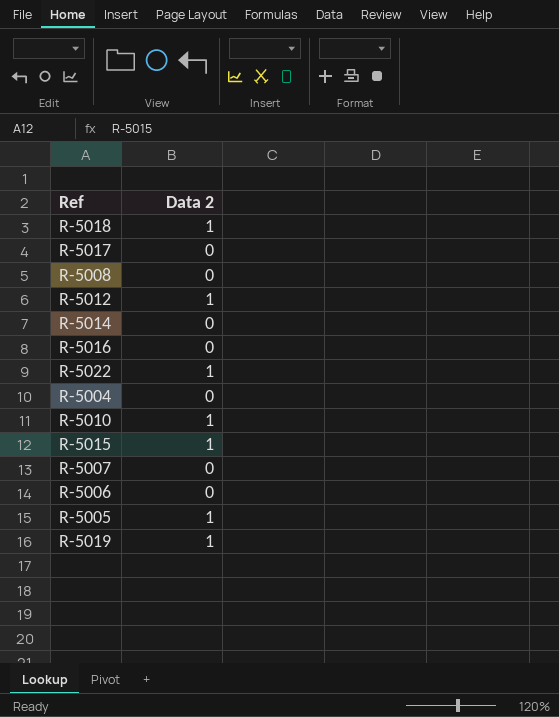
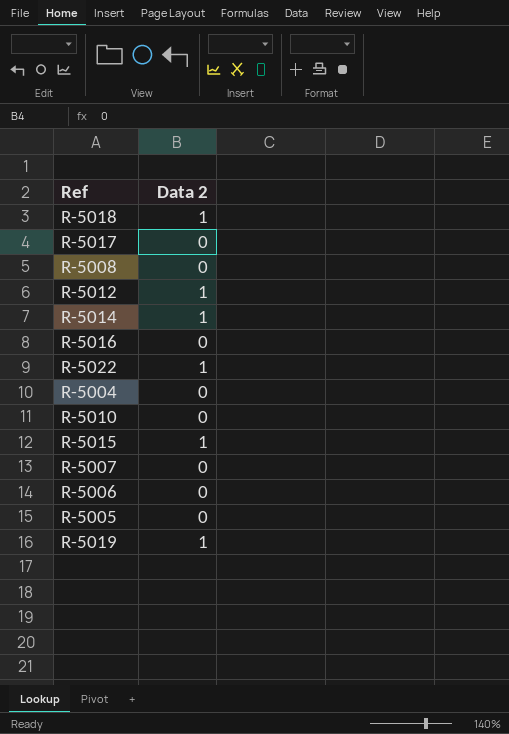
R-5014 | Data 2: 0 -> 1
R-5010 | Data 2: 1 -> 0
R-5005 | Data 2: 1 -> 0

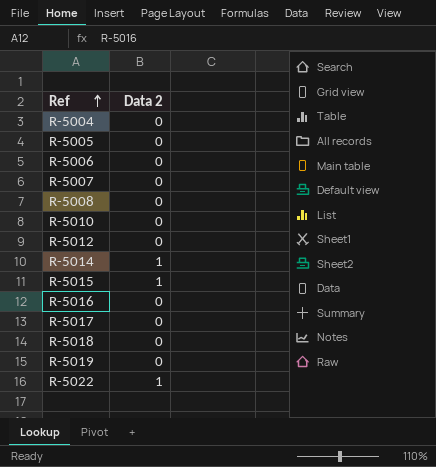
row order: none -> Ref ascending
R-5012 | Data 2: 1 -> 0
R-5018 | Data 2: 1 -> 0
R-5019 | Data 2: 1 -> 0

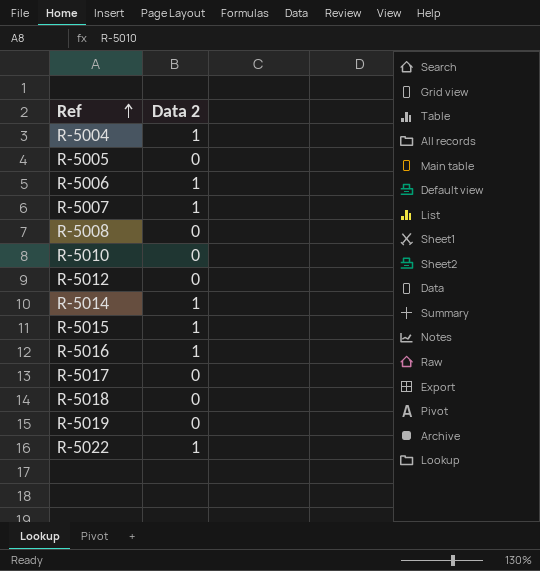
R-5004 | Data 2: 0 -> 1
R-5006 | Data 2: 0 -> 1
R-5007 | Data 2: 0 -> 1
R-5016 | Data 2: 0 -> 1

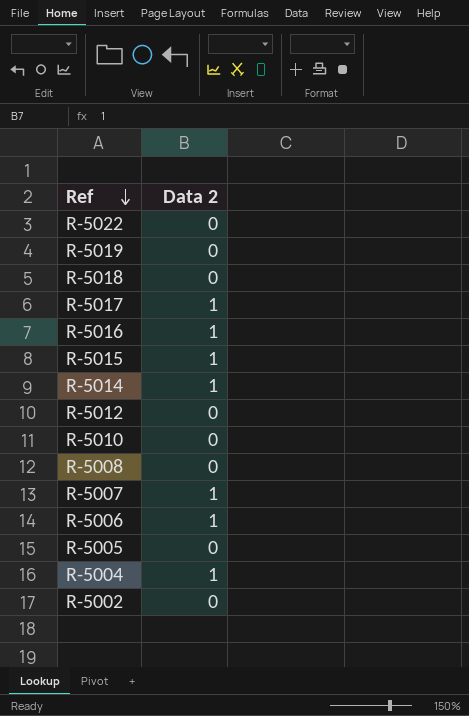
row order: Ref ascending -> Ref descending
R-5022 | Data 2: 1 -> 0
R-5017 | Data 2: 0 -> 1
row R-5002: none -> 0

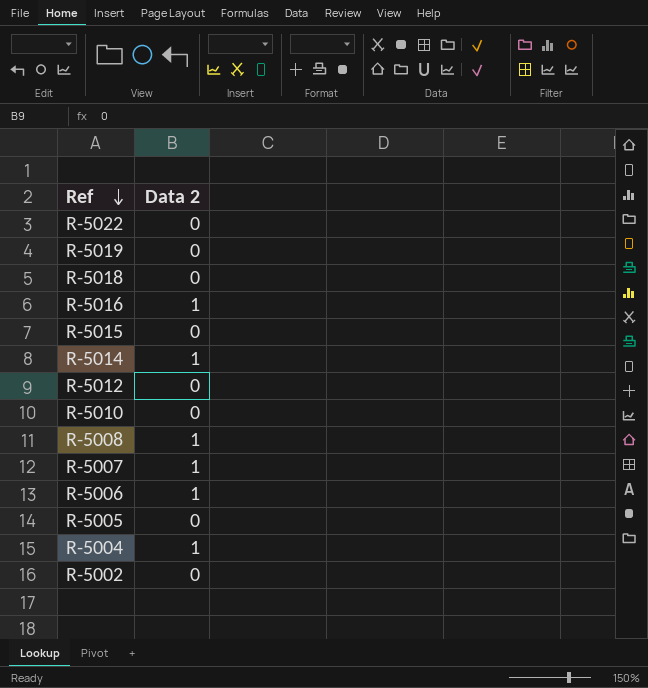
row R-5017: 1 -> none
R-5015 | Data 2: 1 -> 0
R-5008 | Data 2: 0 -> 1

